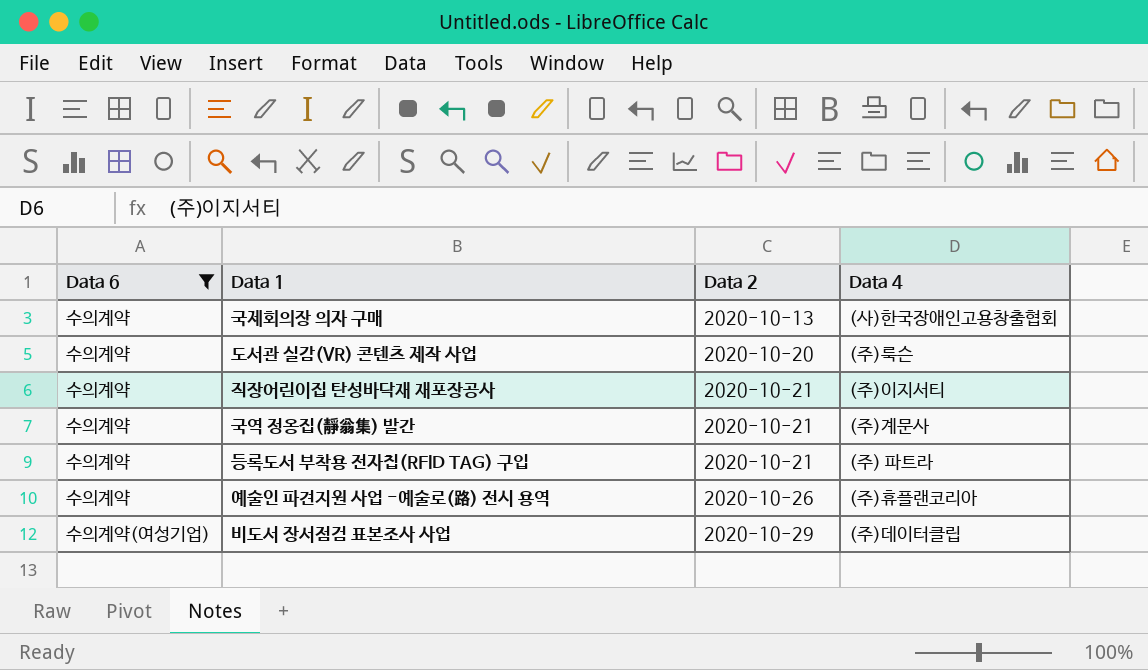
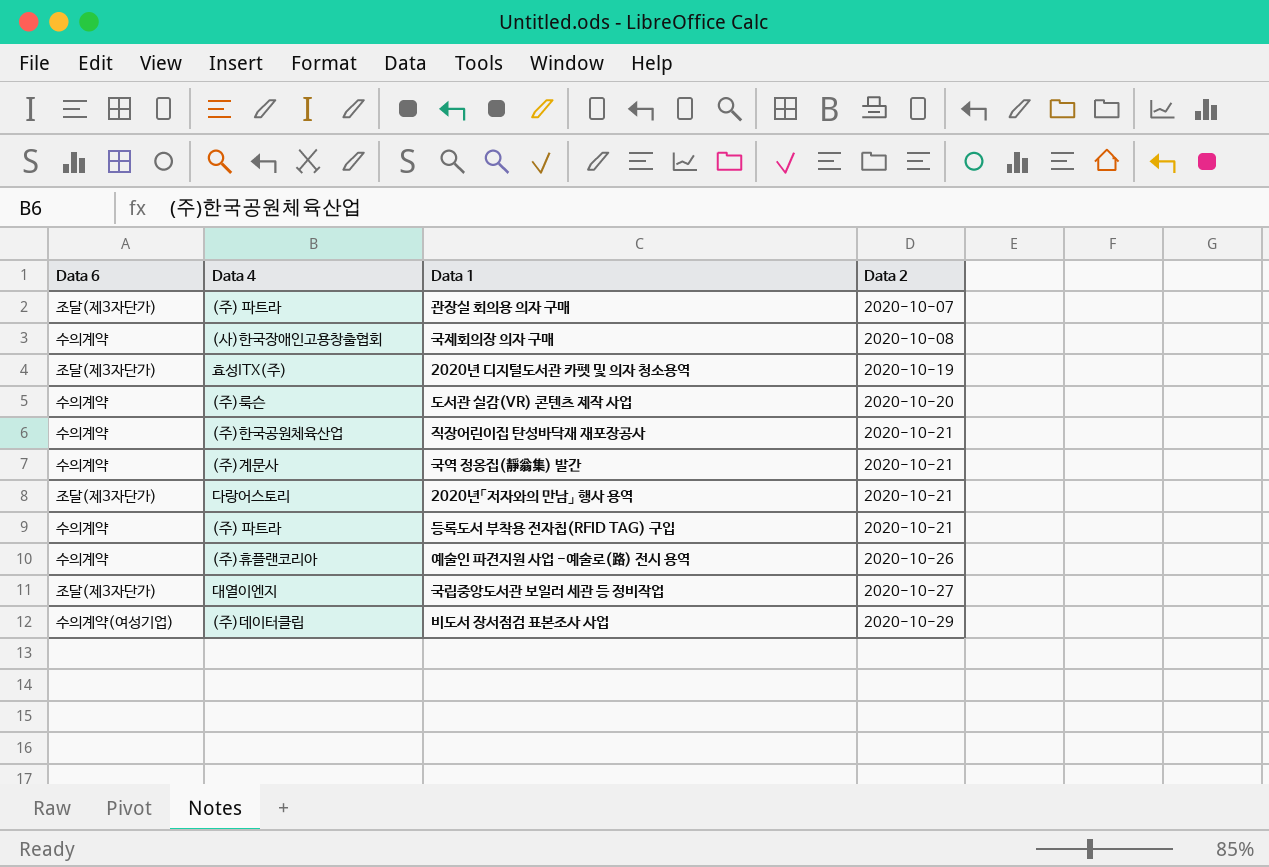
filter: Data 6 != 조달(제3자단가) -> none
column Data 4 | position: 4 -> 2
국제회의장 의자 구매 | Data 2: 2020-10-13 -> 2020-10-08
직장어린이집 탄성바닥재 재포장공사 | Data 4: (주)이지서티 -> (주)한국공원체육산업

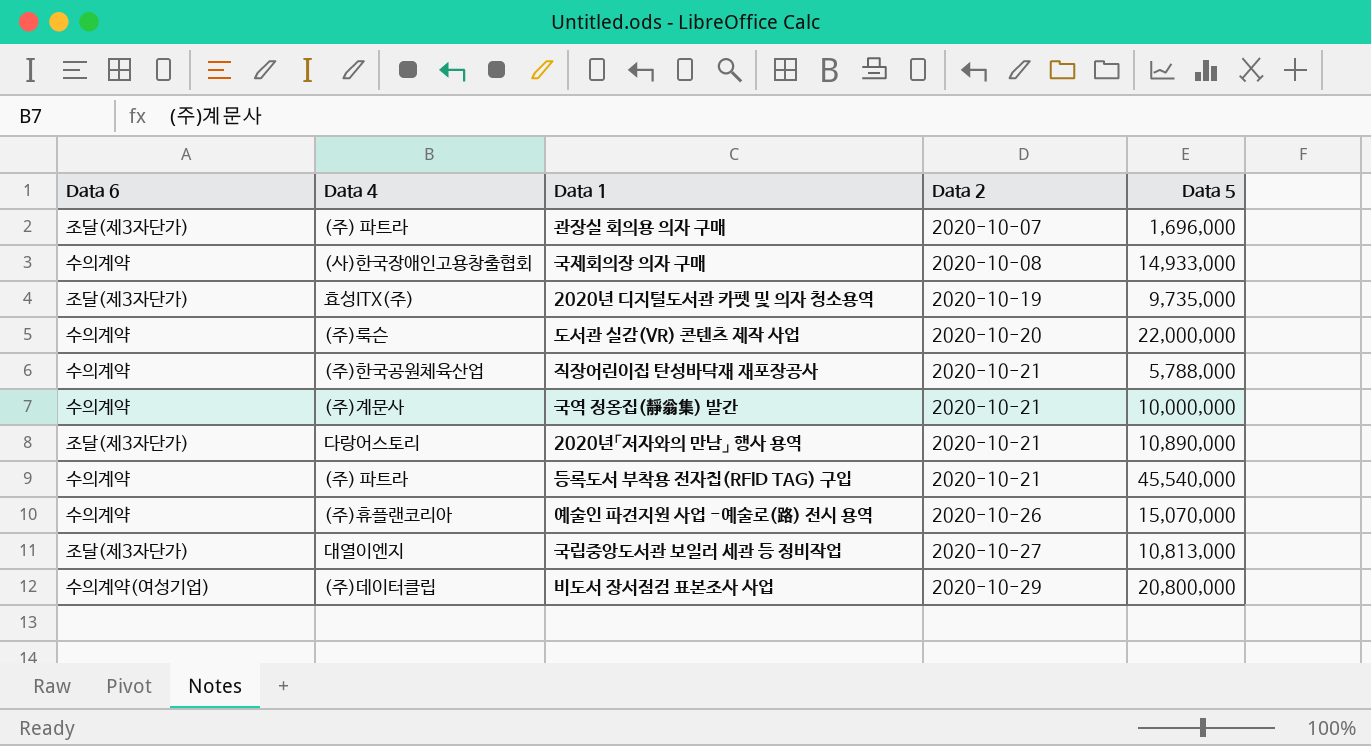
column Data 5 | position: none -> 5

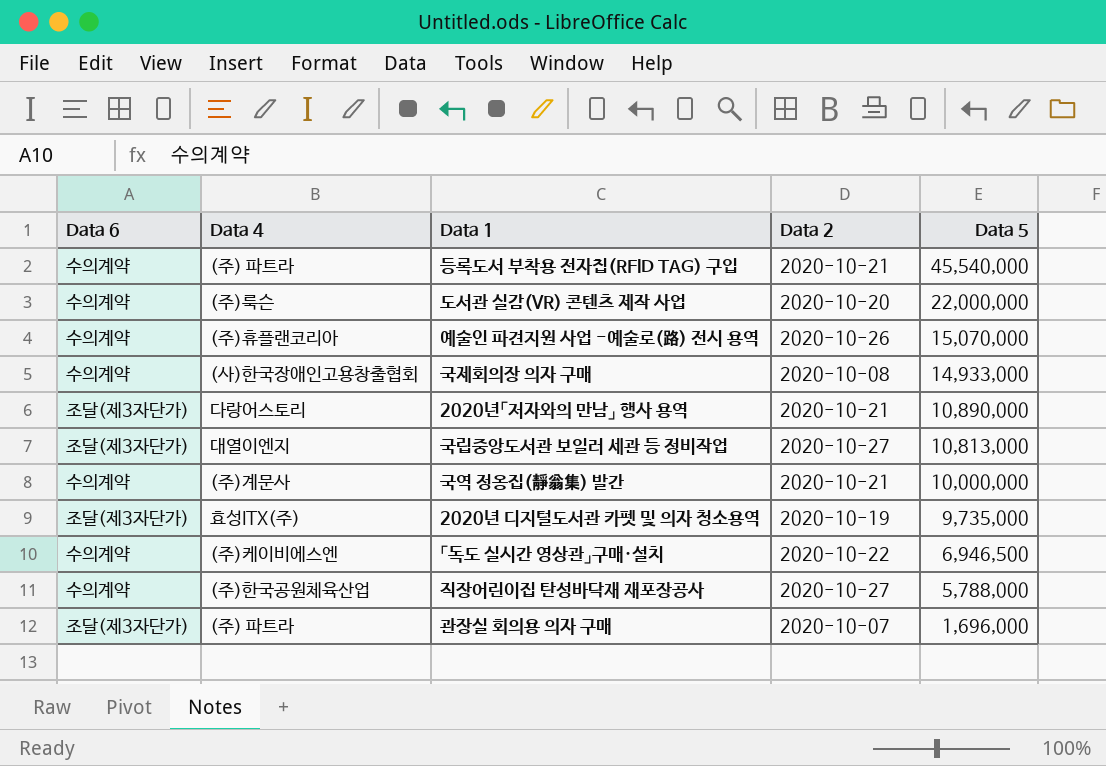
row order: Data 2 ascending -> Data 5 descending
row 비도서 장서점검 표본조사 사업: 수의계약(여성기업) | (주)데이터클립 | 2020-10-29 | 20,800,000 -> none
row 「독도 실시간 영상관」구매·설치: none -> 수의계약 | (주)케이비에스엔 | 2020-10-22 | 6,946,500
직장어린이집 탄성바닥재 재포장공사 | Data 2: 2020-10-21 -> 2020-10-27

